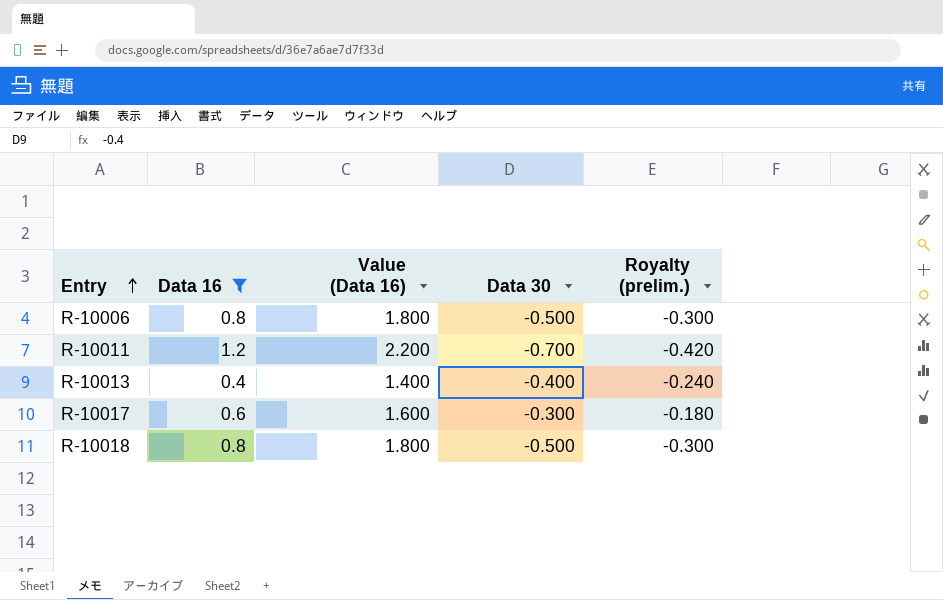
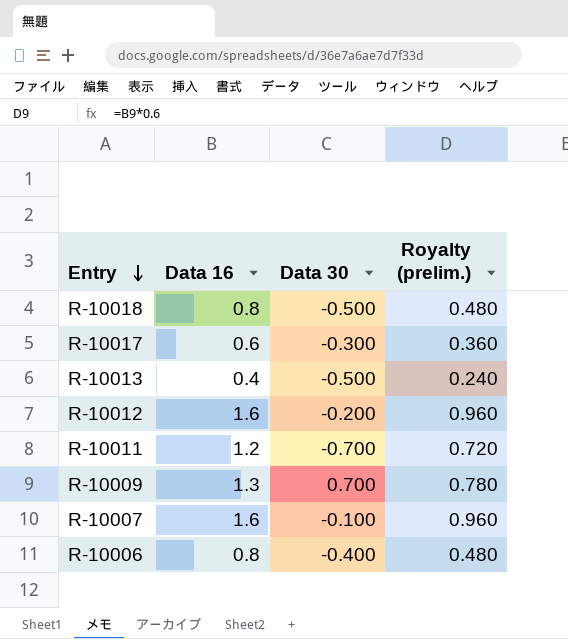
filter: Data 16 <= 1.2 -> none
row order: Entry ascending -> Entry descending
column Value (Data 16) | formula: [Data 16] + 1 -> none
column Royalty (prelim.) | formula: [Data 30] * 0.6 -> [Data 16] * 0.6
R-10013 | Data 30: -0.400 -> -0.500
R-10006 | Data 30: -0.500 -> -0.400

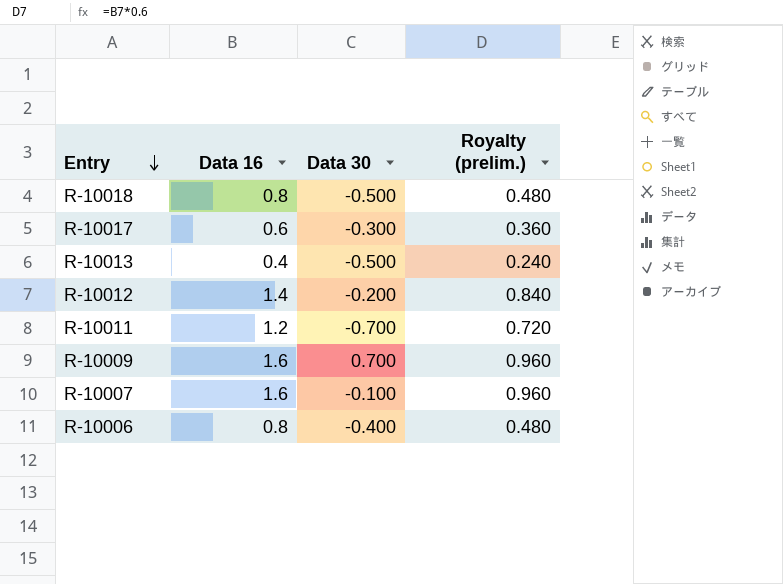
R-10012 | Data 16: 1.6 -> 1.4
R-10012 | Royalty (prelim.): 0.960 -> 0.840
R-10009 | Data 16: 1.3 -> 1.6
R-10009 | Royalty (prelim.): 0.780 -> 0.960

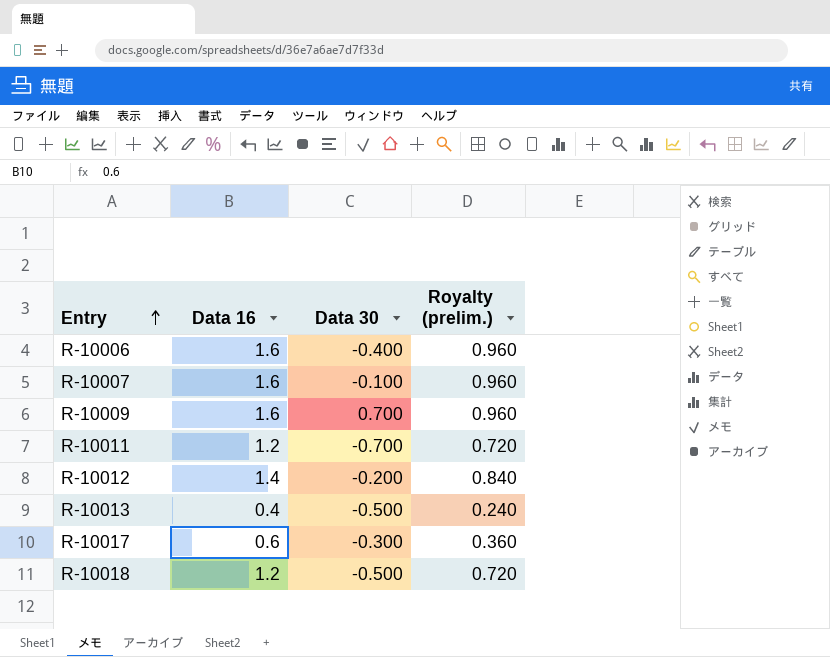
row order: Entry descending -> Entry ascending
R-10006 | Data 16: 0.8 -> 1.6
R-10006 | Royalty (prelim.): 0.480 -> 0.960
R-10018 | Data 16: 0.8 -> 1.2
R-10018 | Royalty (prelim.): 0.480 -> 0.720

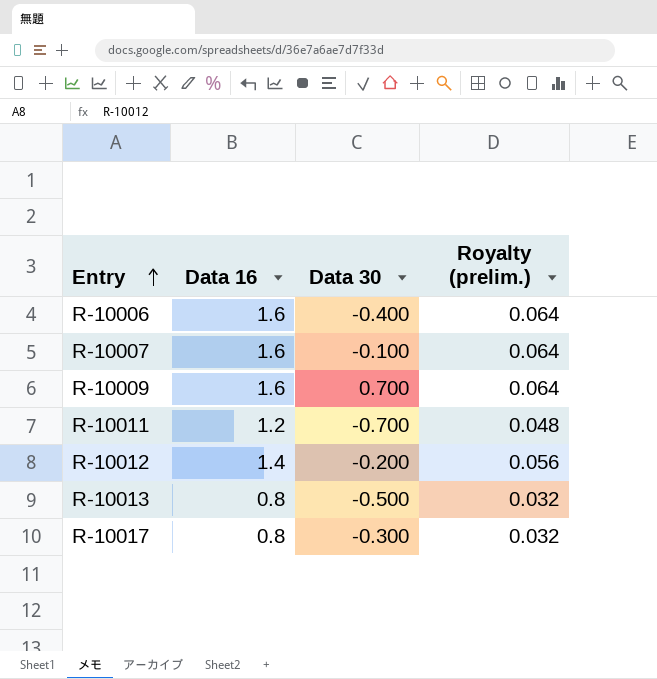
column Royalty (prelim.) | formula: [Data 16] * 0.6 -> [Data 16] * 0.04
row R-10018: 1.2 | -0.500 | 0.720 -> none
R-10013 | Data 16: 0.4 -> 0.8
R-10017 | Data 16: 0.6 -> 0.8

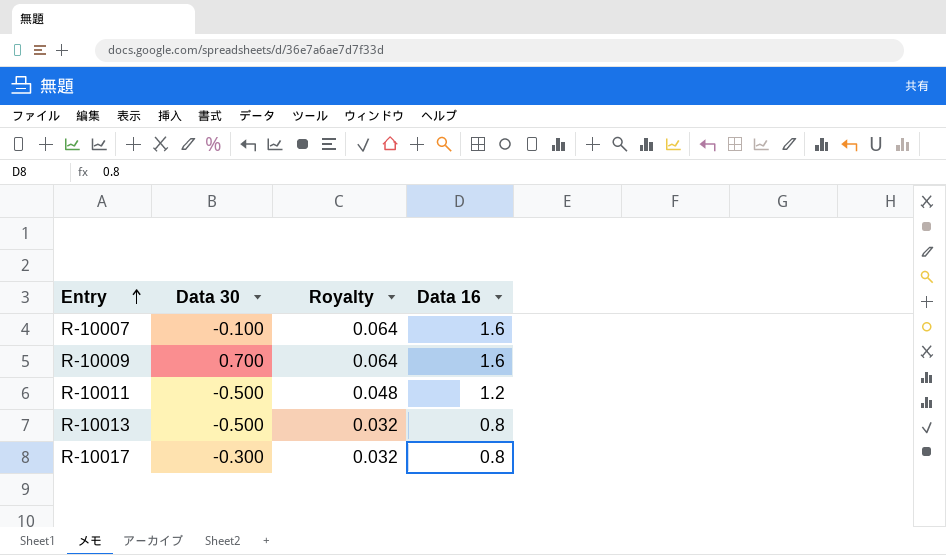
column name: Royalty (prelim.) -> Royalty
column Data 16 | position: 2 -> 4
row R-10006: 1.6 | -0.400 | 0.064 -> none
row R-10012: 1.4 | -0.200 | 0.056 -> none
R-10011 | Data 30: -0.700 -> -0.500

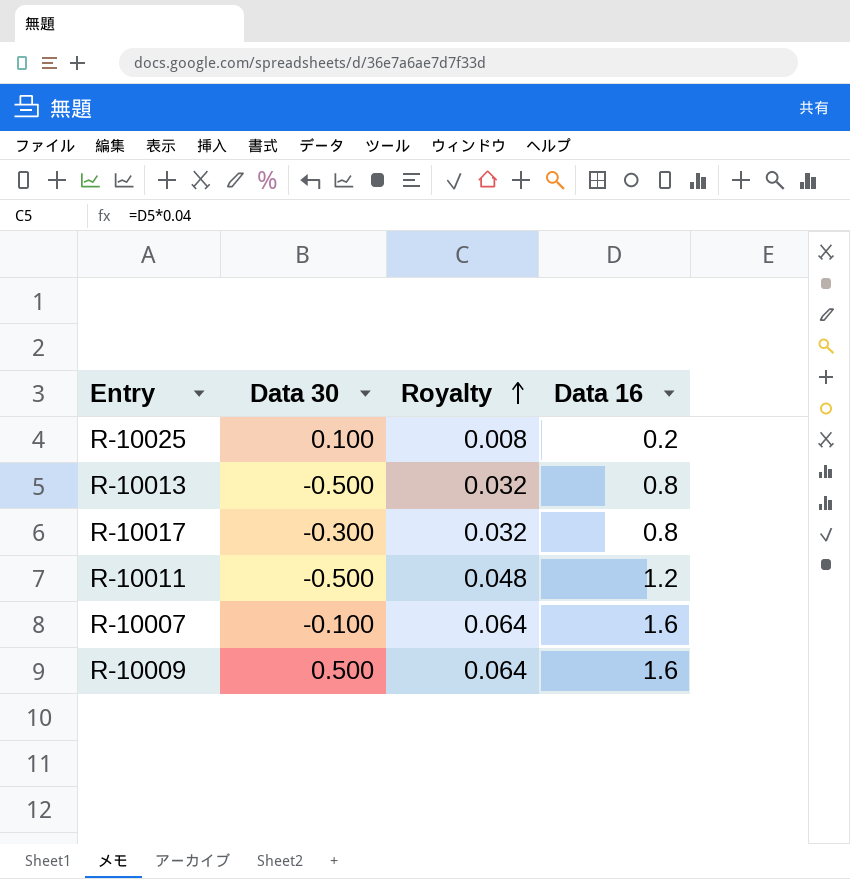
row order: Entry ascending -> Royalty ascending
row R-10025: none -> 0.100 | 0.008 | 0.2
R-10009 | Data 30: 0.700 -> 0.500

